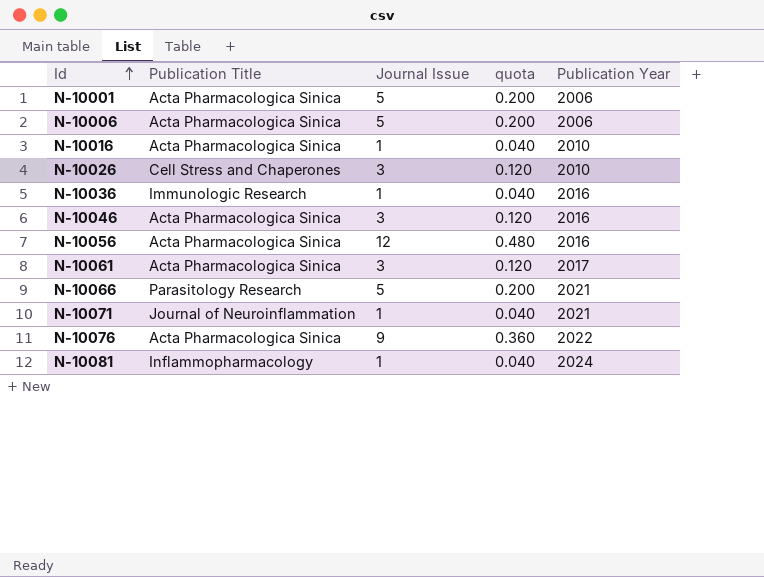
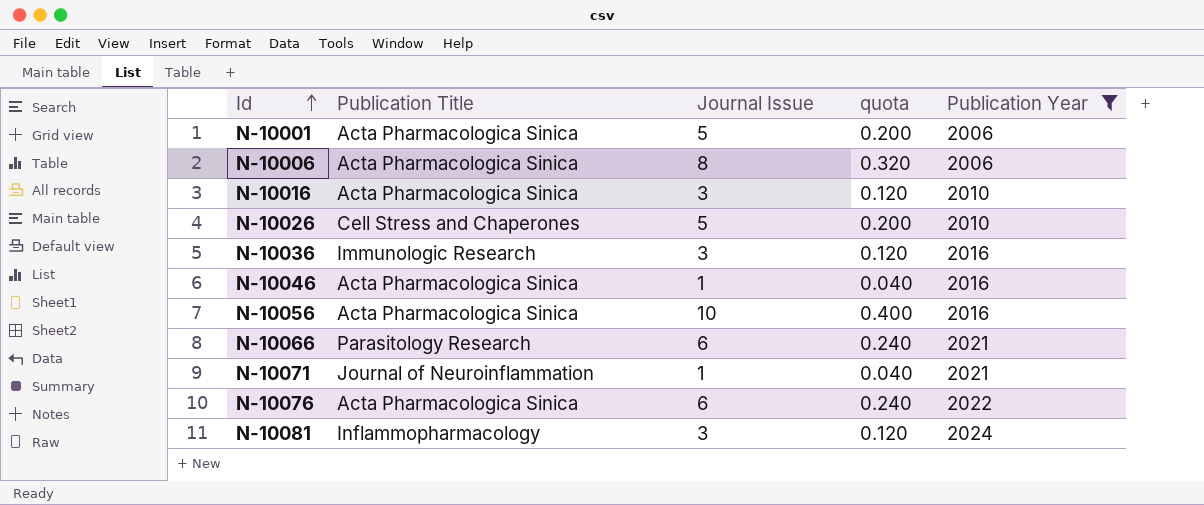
filter: none -> Publication Year != 2017
N-10006 | Journal Issue: 5 -> 8
N-10006 | quota: 0.200 -> 0.320
N-10016 | Journal Issue: 1 -> 3
N-10016 | quota: 0.040 -> 0.120
N-10026 | Journal Issue: 3 -> 5
N-10026 | quota: 0.120 -> 0.200
N-10036 | Journal Issue: 1 -> 3
N-10036 | quota: 0.040 -> 0.120
N-10046 | Journal Issue: 3 -> 1
N-10046 | quota: 0.120 -> 0.040
N-10056 | Journal Issue: 12 -> 10
N-10056 | quota: 0.480 -> 0.400
N-10066 | Journal Issue: 5 -> 6
N-10066 | quota: 0.200 -> 0.240
N-10076 | Journal Issue: 9 -> 6
N-10076 | quota: 0.360 -> 0.240
N-10081 | Journal Issue: 1 -> 3
N-10081 | quota: 0.040 -> 0.120

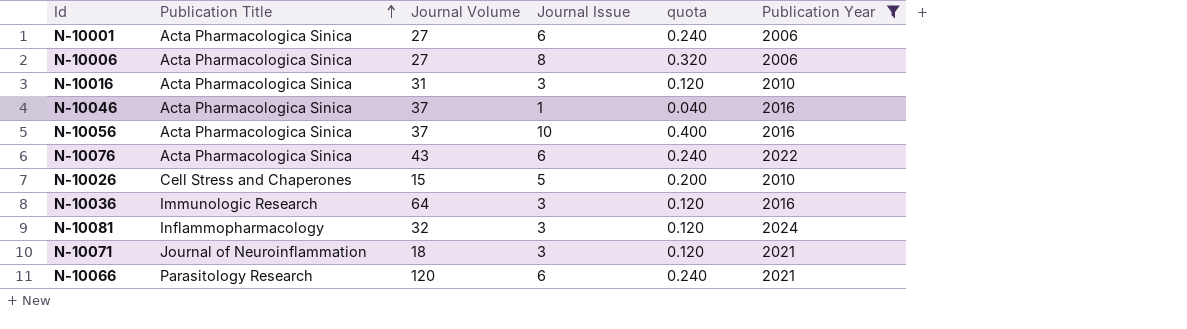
row order: Id ascending -> Publication Title ascending
column Journal Volume | position: none -> 3
N-10001 | Journal Issue: 5 -> 6
N-10001 | quota: 0.200 -> 0.240
N-10071 | Journal Issue: 1 -> 3
N-10071 | quota: 0.040 -> 0.120

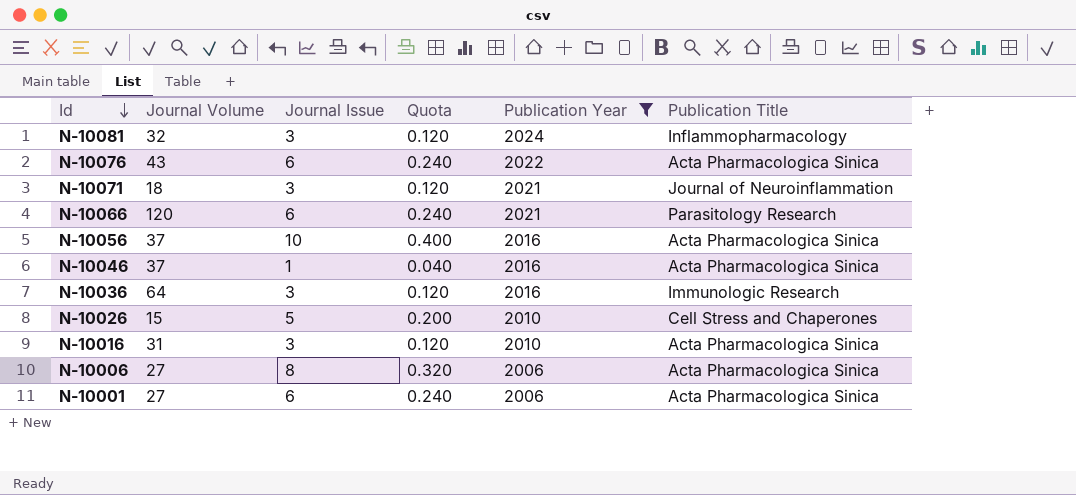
row order: Publication Title ascending -> Id descending
column name: quota -> Quota
column Publication Title | position: 2 -> 6

